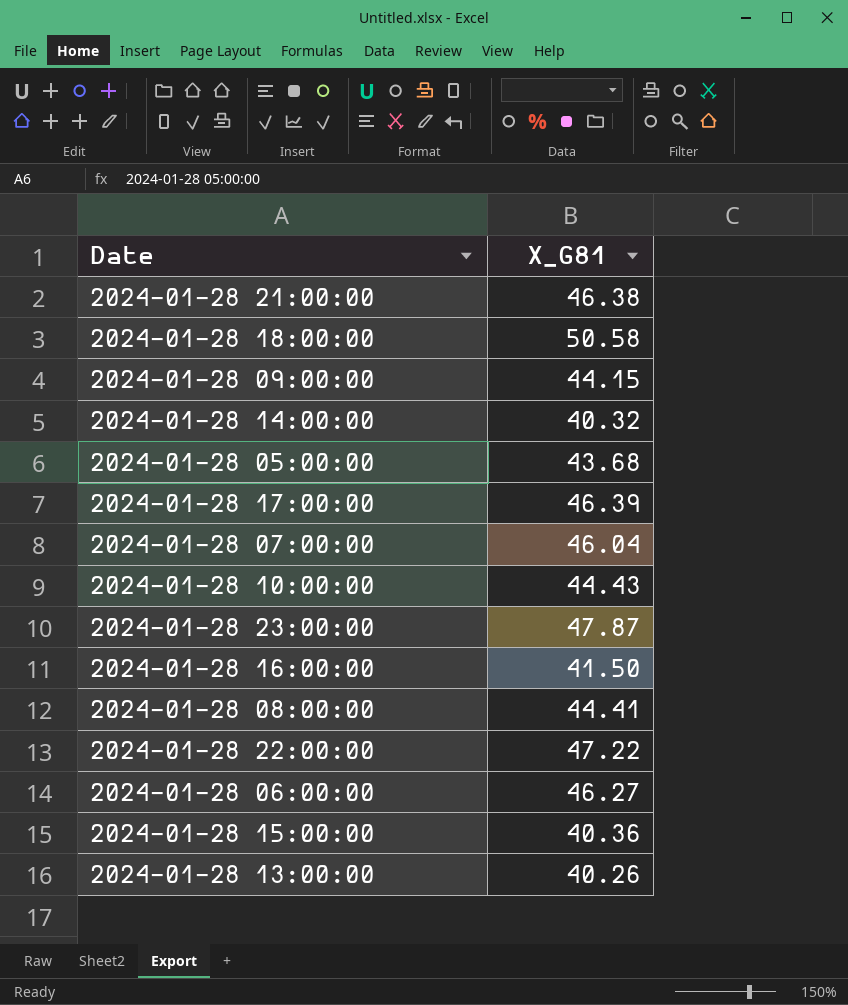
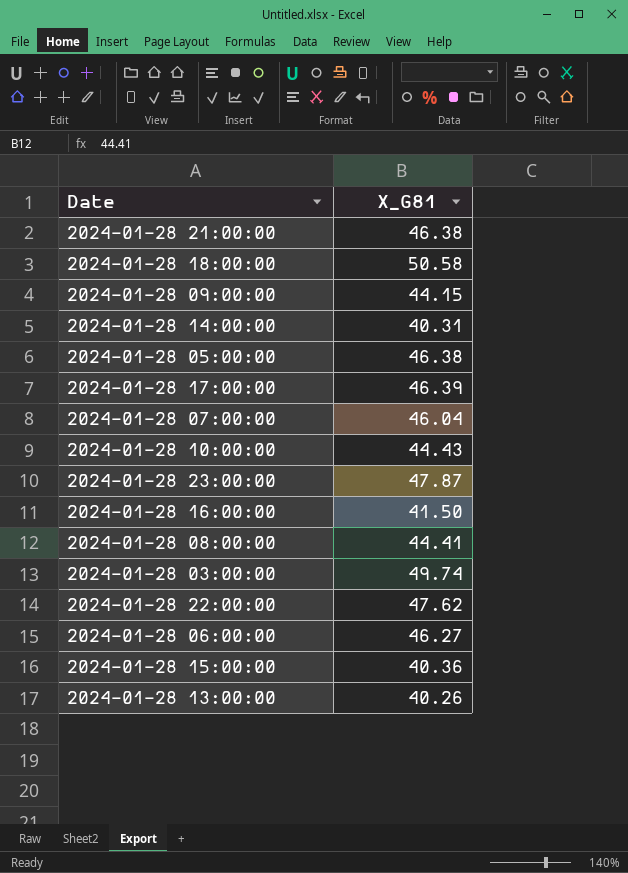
2024-01-28 14:00:00 | X_G81: 40.32 -> 40.31
2024-01-28 05:00:00 | X_G81: 43.68 -> 46.38
row 2024-01-28 03:00:00: none -> 49.74
2024-01-28 22:00:00 | X_G81: 47.22 -> 47.62

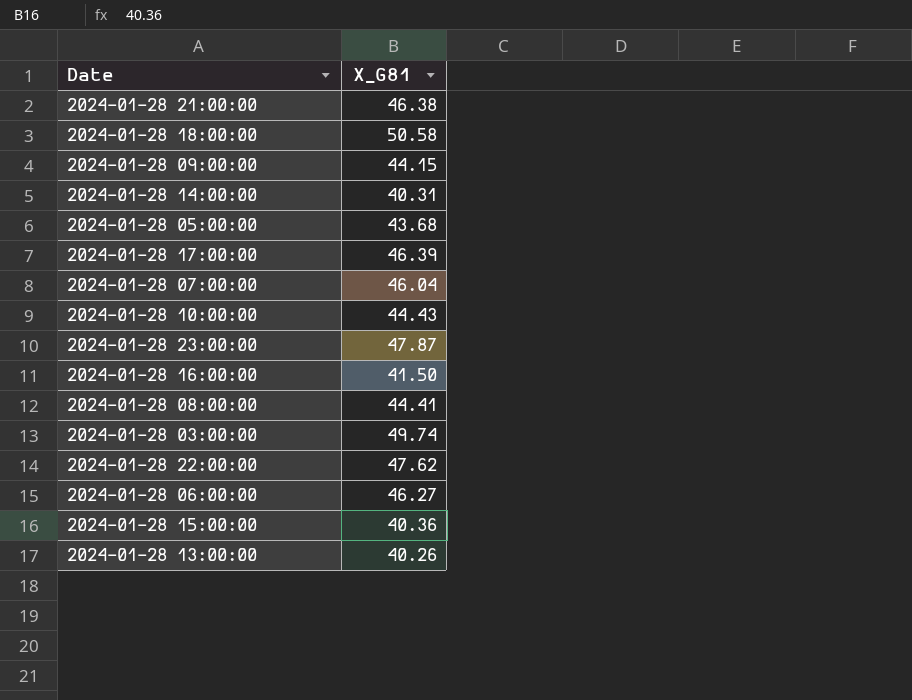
2024-01-28 05:00:00 | X_G81: 46.38 -> 43.68

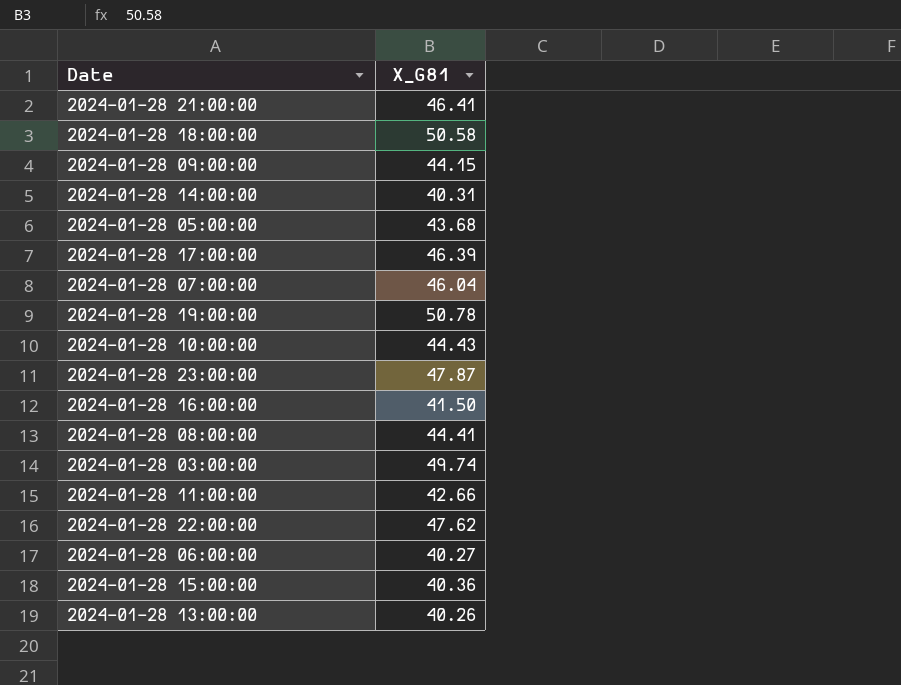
2024-01-28 21:00:00 | X_G81: 46.38 -> 46.41
row 2024-01-28 19:00:00: none -> 50.78
row 2024-01-28 11:00:00: none -> 42.66
2024-01-28 06:00:00 | X_G81: 46.27 -> 40.27

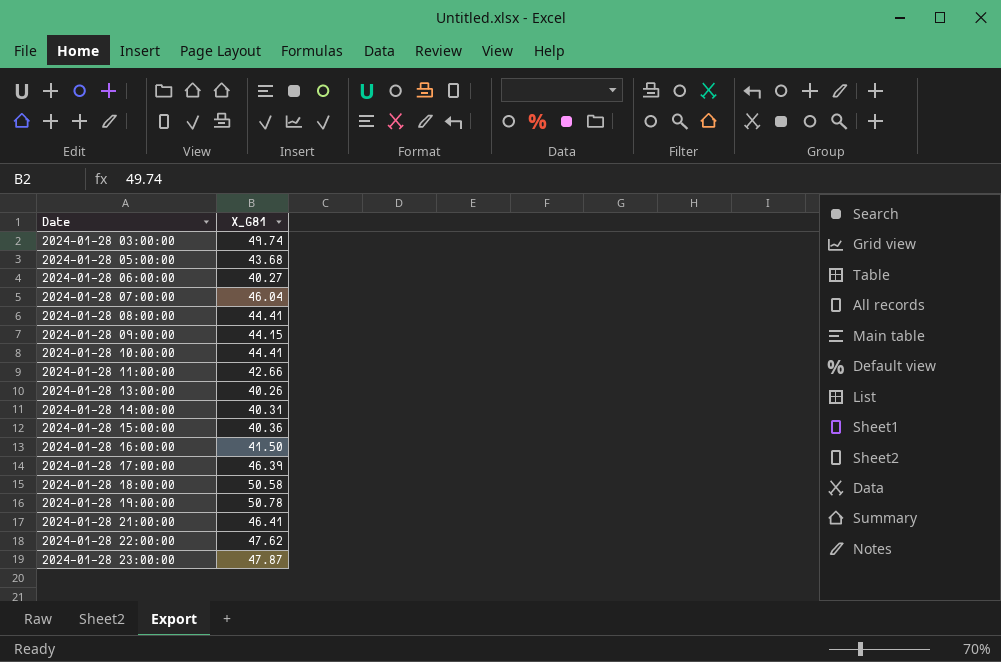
row order: none -> Date ascending
2024-01-28 10:00:00 | X_G81: 44.43 -> 44.41

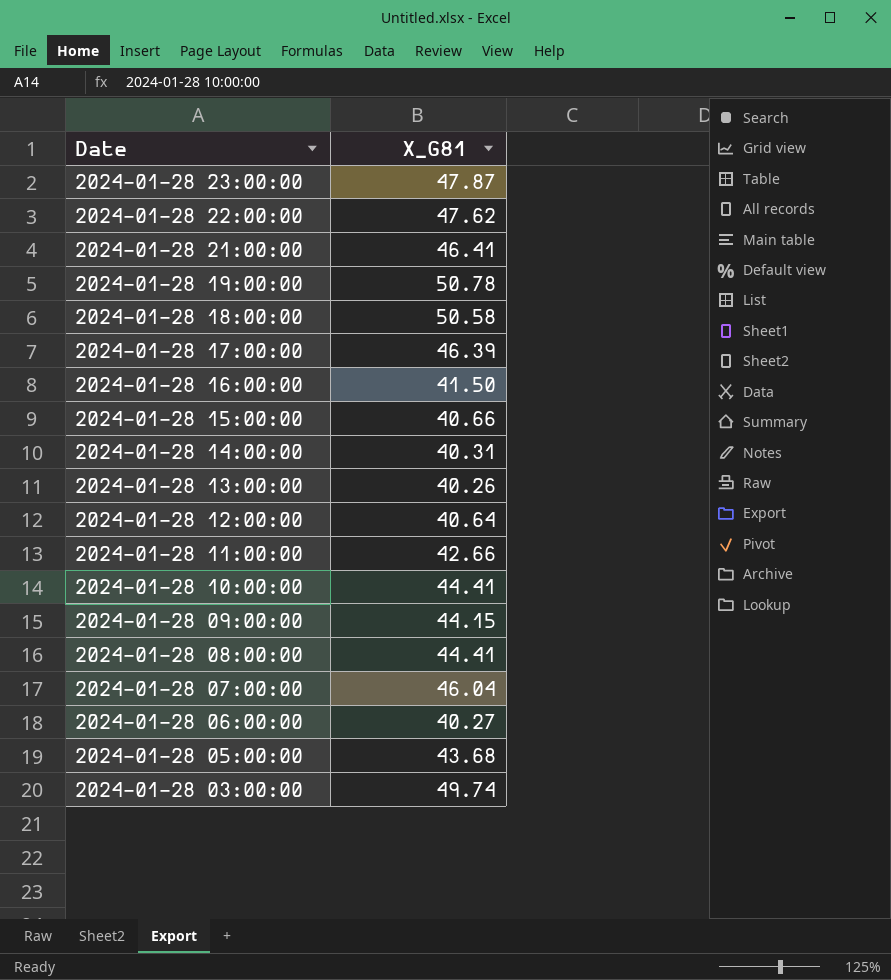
row order: Date ascending -> Date descending
2024-01-28 15:00:00 | X_G81: 40.36 -> 40.66
row 2024-01-28 12:00:00: none -> 40.64

